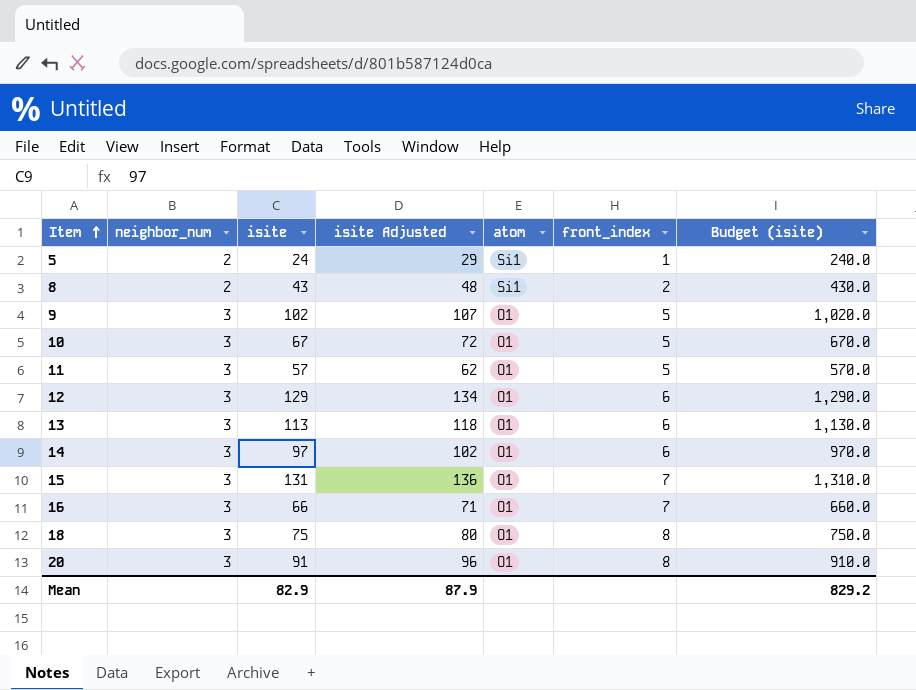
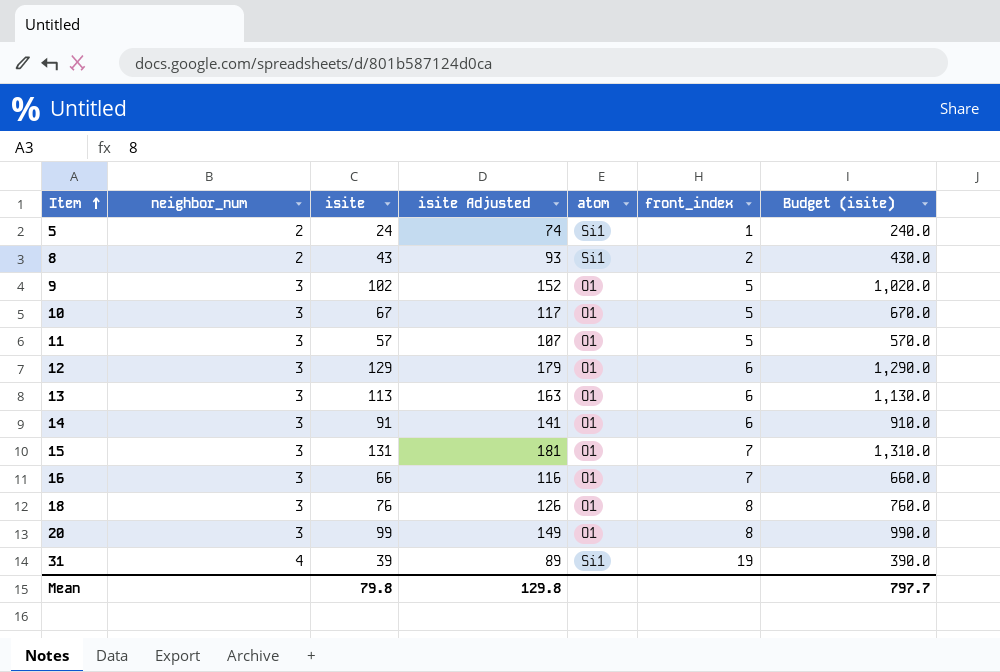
column isite Adjusted | formula: [isite] + 5 -> [isite] + 50
14 | isite: 97 -> 91
14 | Budget (isite): 970.0 -> 910.0
18 | isite: 75 -> 76
18 | Budget (isite): 750.0 -> 760.0
20 | isite: 91 -> 99
20 | Budget (isite): 910.0 -> 990.0
row 31: none -> 4 | 39 | 89 | Si1 | 19 | 390.0
Mean | isite: 82.9 -> 79.8
Mean | isite Adjusted: 87.9 -> 129.8
Mean | Budget (isite): 829.2 -> 797.7

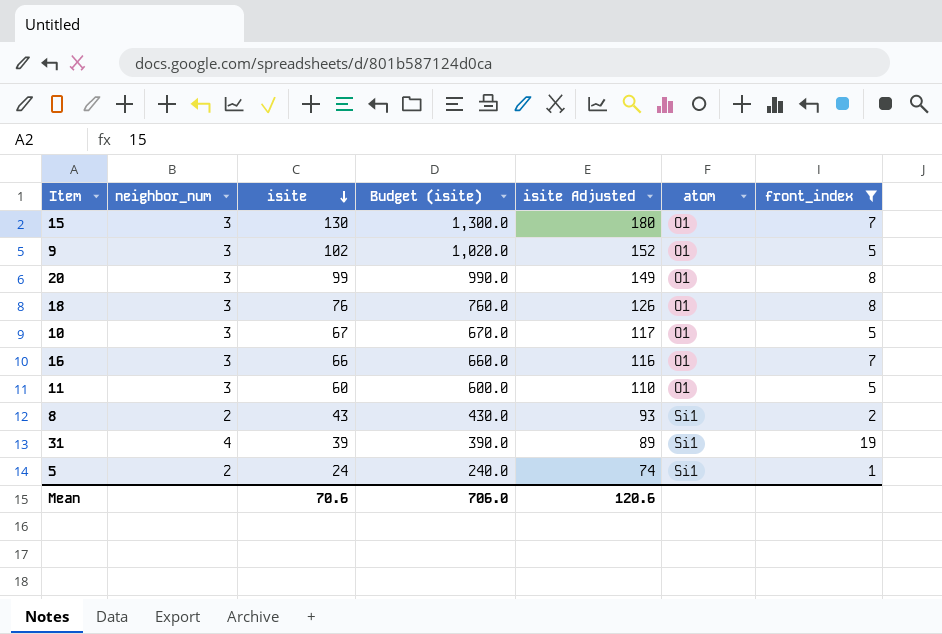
filter: none -> front_index != 6
row order: Item ascending -> isite descending
column Budget (isite) | position: 7 -> 4
15 | isite: 131 -> 130
15 | Budget (isite): 1,310.0 -> 1,300.0
15 | isite Adjusted: 181 -> 180
11 | isite: 57 -> 60
11 | Budget (isite): 570.0 -> 600.0
11 | isite Adjusted: 107 -> 110
Mean | isite: 79.8 -> 70.6
Mean | Budget (isite): 797.7 -> 706.0
Mean | isite Adjusted: 129.8 -> 120.6

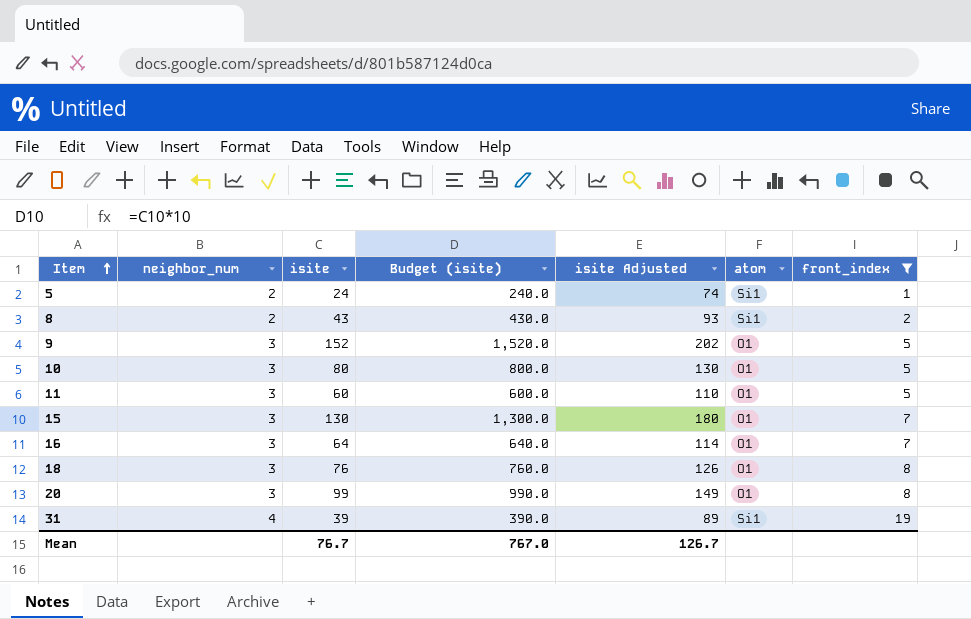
row order: isite descending -> Item ascending
9 | isite: 102 -> 152
9 | Budget (isite): 1,020.0 -> 1,520.0
9 | isite Adjusted: 152 -> 202
10 | isite: 67 -> 80
10 | Budget (isite): 670.0 -> 800.0
10 | isite Adjusted: 117 -> 130
16 | isite: 66 -> 64
16 | Budget (isite): 660.0 -> 640.0
16 | isite Adjusted: 116 -> 114
Mean | isite: 70.6 -> 76.7
Mean | Budget (isite): 706.0 -> 767.0
Mean | isite Adjusted: 120.6 -> 126.7

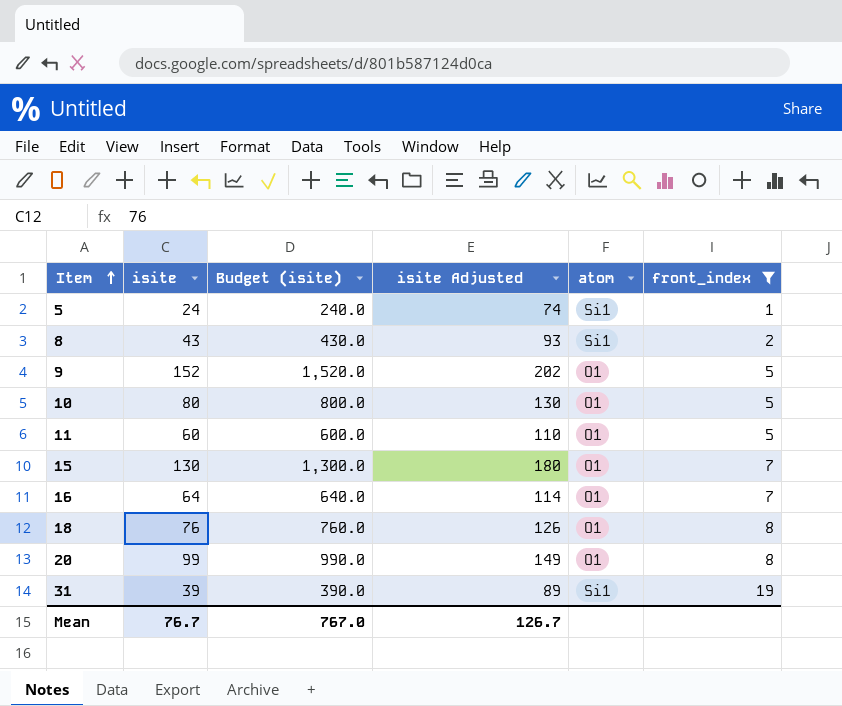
column neighbor_num | position: 2 -> none

